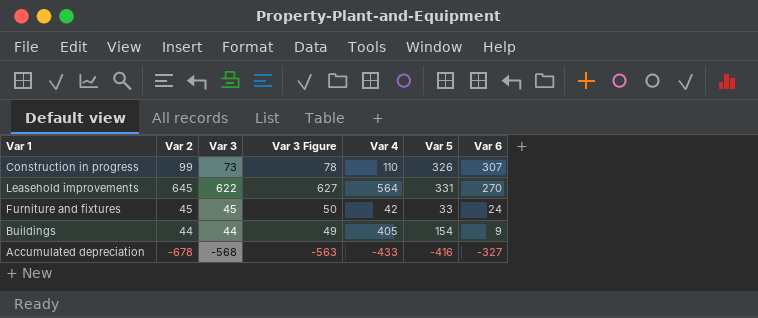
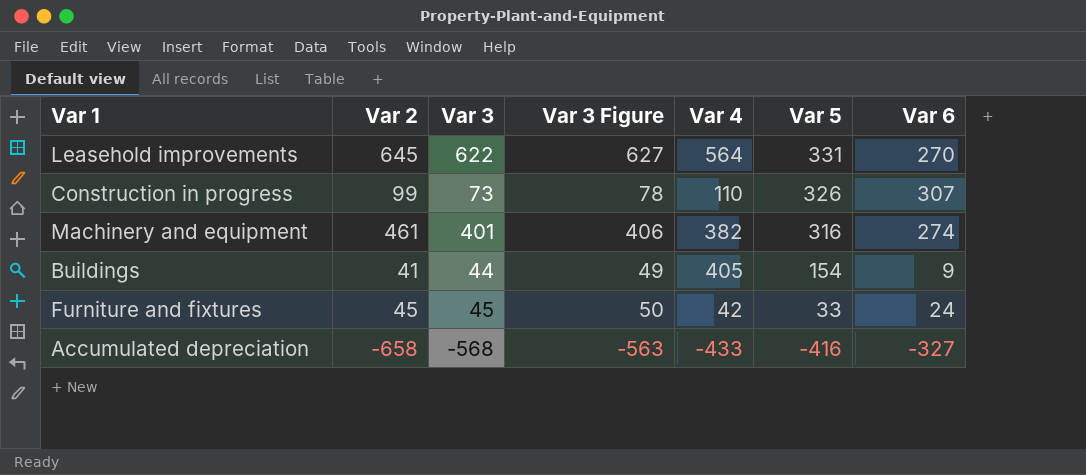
row order: Var 6 descending -> Var 5 descending
row Machinery and equipment: none -> 461 | 401 | 406 | 382 | 316 | 274
Buildings | Var 2: 44 -> 41
Accumulated depreciation | Var 2: -678 -> -658

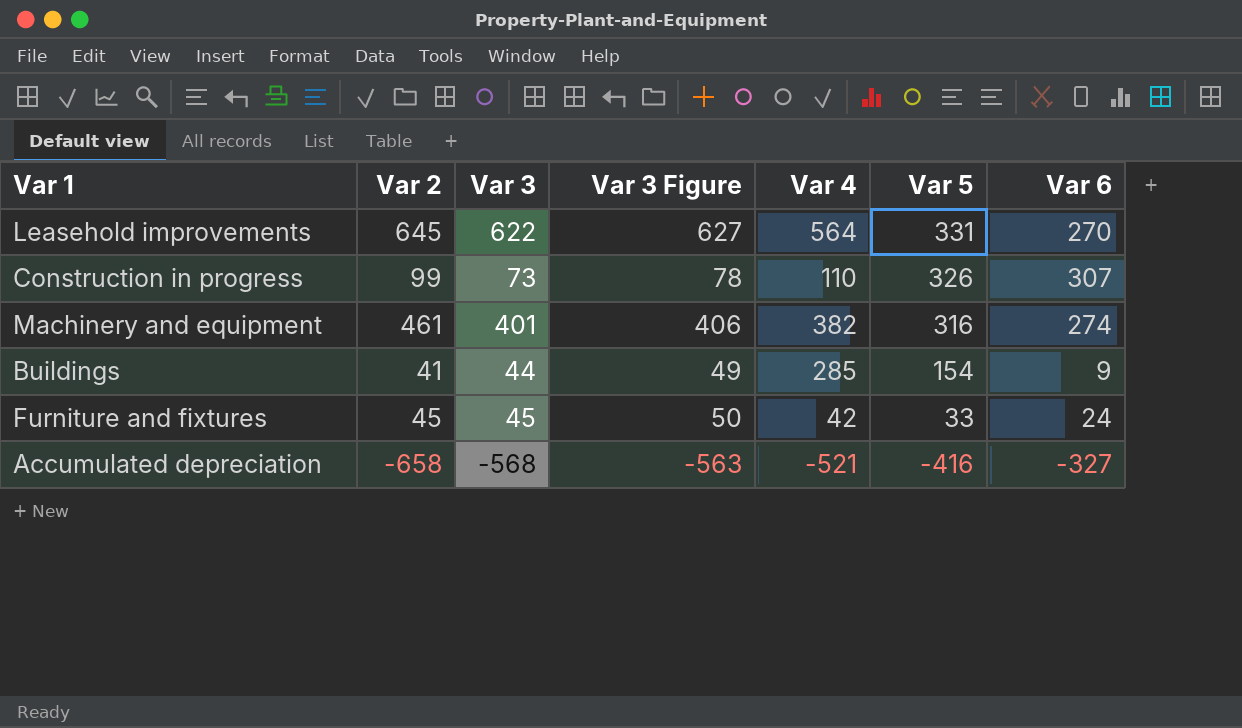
Buildings | Var 4: 405 -> 285
Accumulated depreciation | Var 4: -433 -> -521

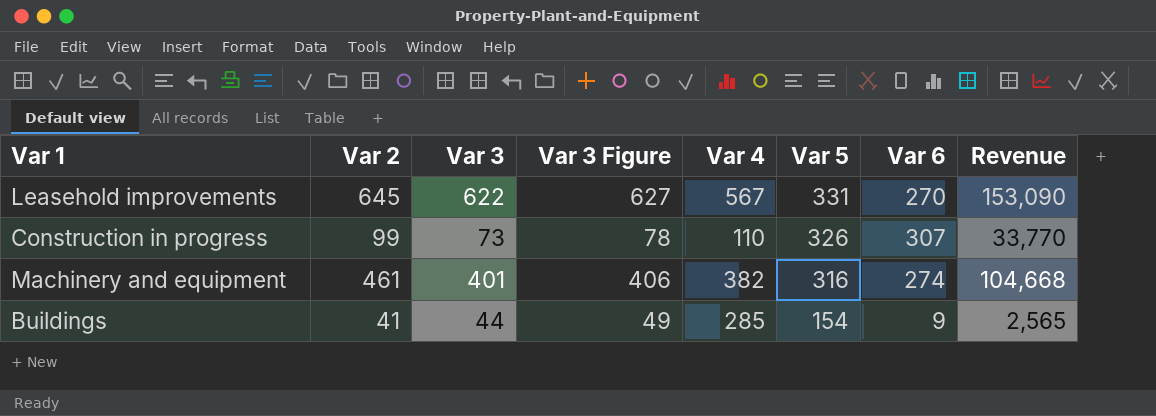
column Revenue | formula: none -> [Var 4] * [Var 6]
row Furniture and fixtures: 45 | 45 | 50 | 42 | 33 | 24 -> none
row Accumulated depreciation: -658 | -568 | -563 | -521 | -416 | -327 -> none
Leasehold improvements | Var 4: 564 -> 567

